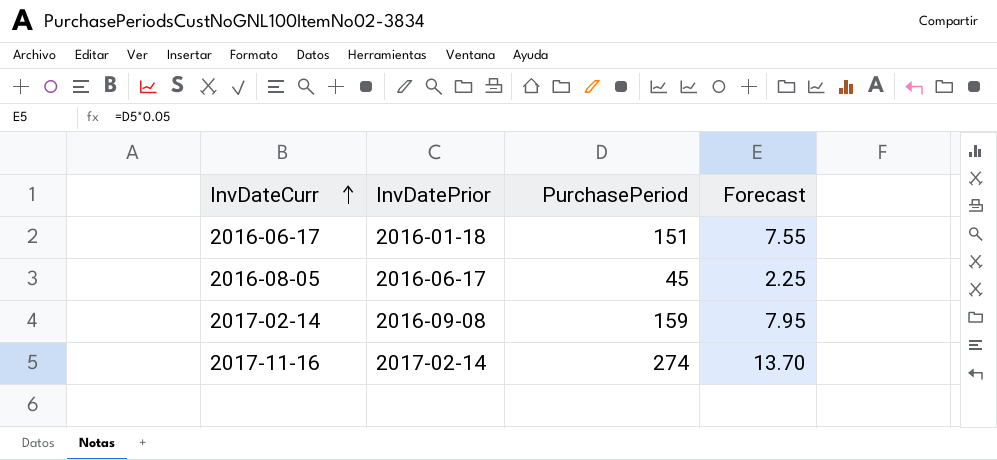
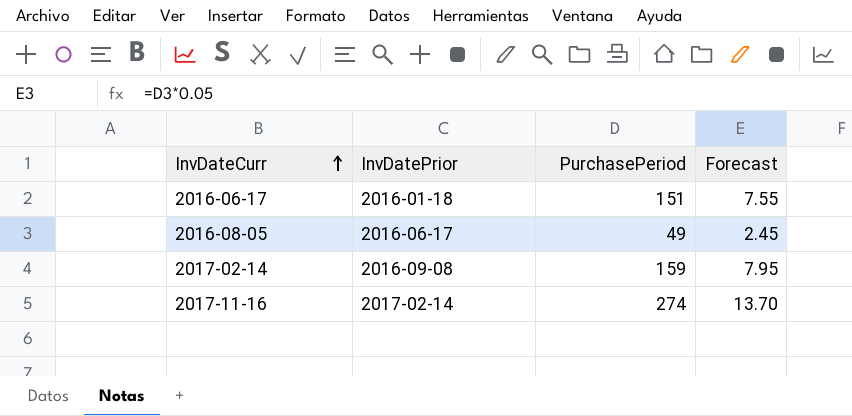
2016-08-05 | PurchasePeriod: 45 -> 49
2016-08-05 | Forecast: 2.25 -> 2.45

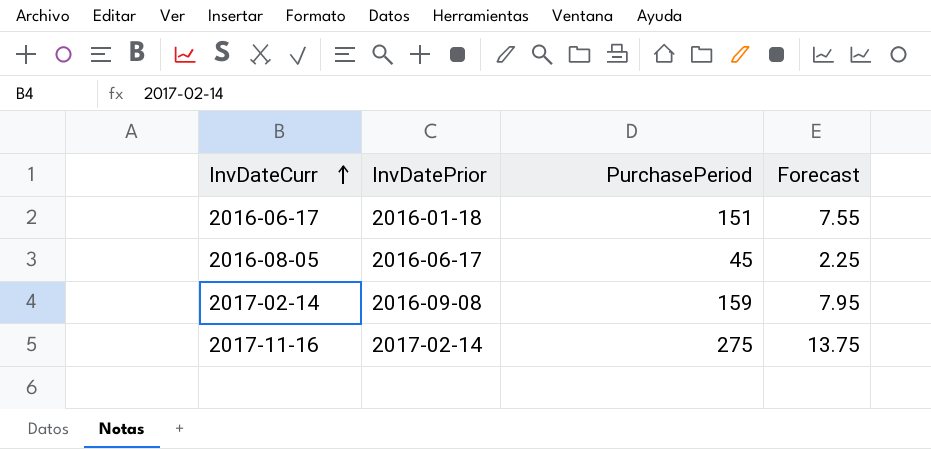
2016-08-05 | PurchasePeriod: 49 -> 45
2016-08-05 | Forecast: 2.45 -> 2.25
2017-11-16 | PurchasePeriod: 274 -> 275
2017-11-16 | Forecast: 13.70 -> 13.75

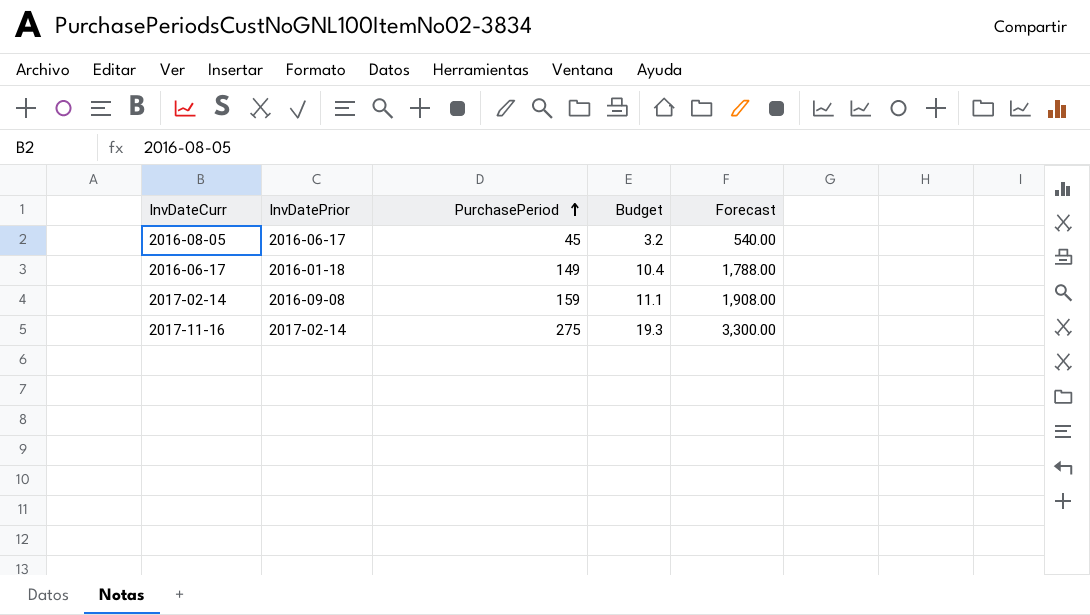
row order: InvDateCurr ascending -> PurchasePeriod ascending
column Budget | formula: none -> [PurchasePeriod] * 0.07
column Forecast | formula: [PurchasePeriod] * 0.05 -> [PurchasePeriod] * 12
2016-06-17 | PurchasePeriod: 151 -> 149

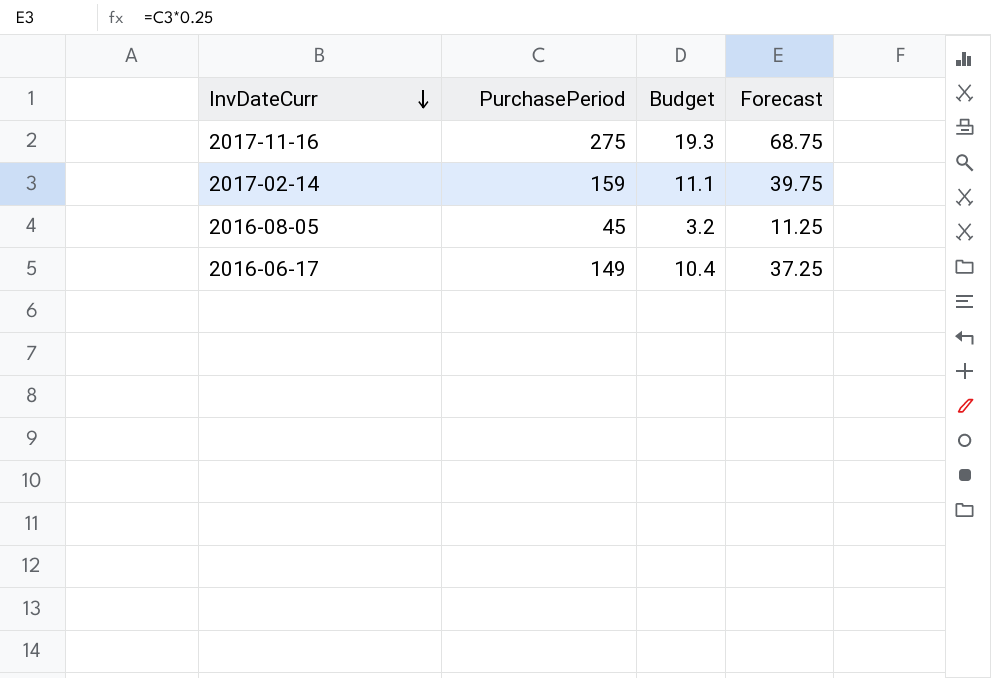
row order: PurchasePeriod ascending -> InvDateCurr descending
column InvDatePrior | position: 2 -> none
column Forecast | formula: [PurchasePeriod] * 12 -> [PurchasePeriod] * 0.25

